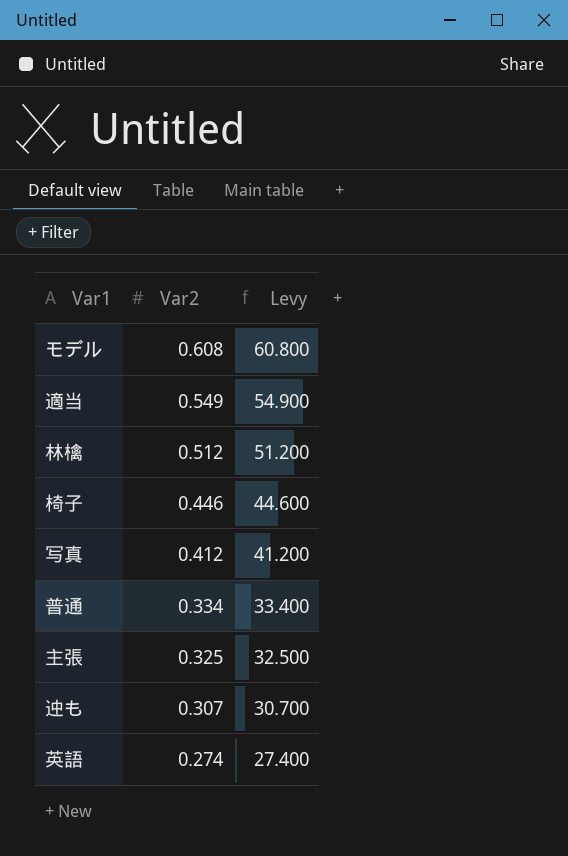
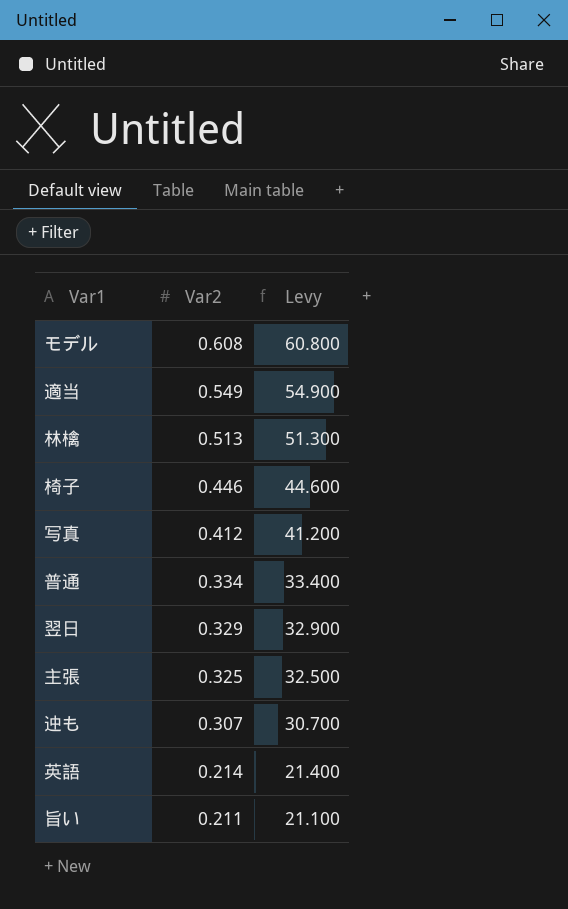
林檎 | Var2: 0.512 -> 0.513
林檎 | Levy: 51.200 -> 51.300
row 翌日: none -> 0.329 | 32.900
英語 | Var2: 0.274 -> 0.214
英語 | Levy: 27.400 -> 21.400
row 旨い: none -> 0.211 | 21.100

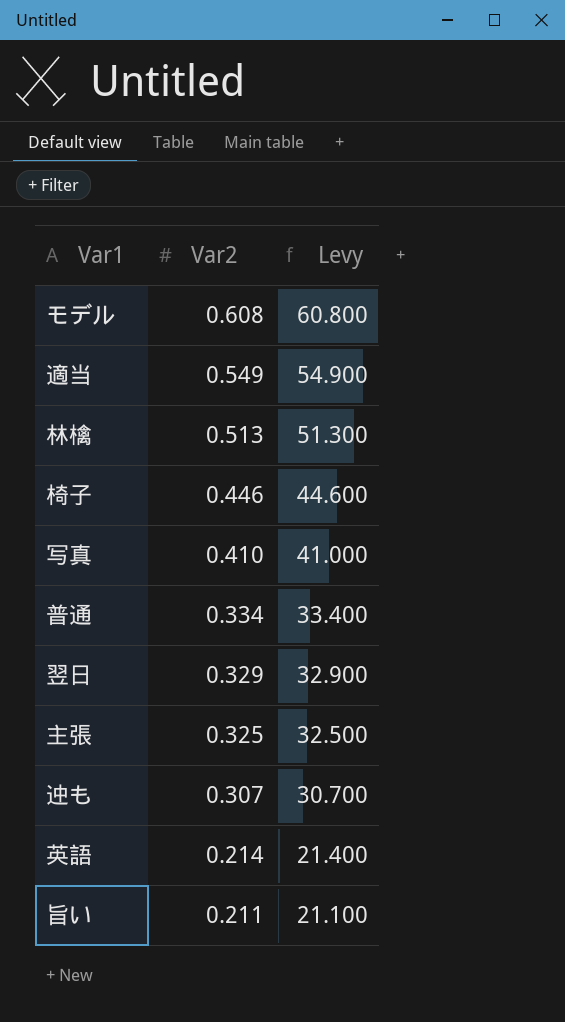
写真 | Var2: 0.412 -> 0.410
写真 | Levy: 41.200 -> 41.000

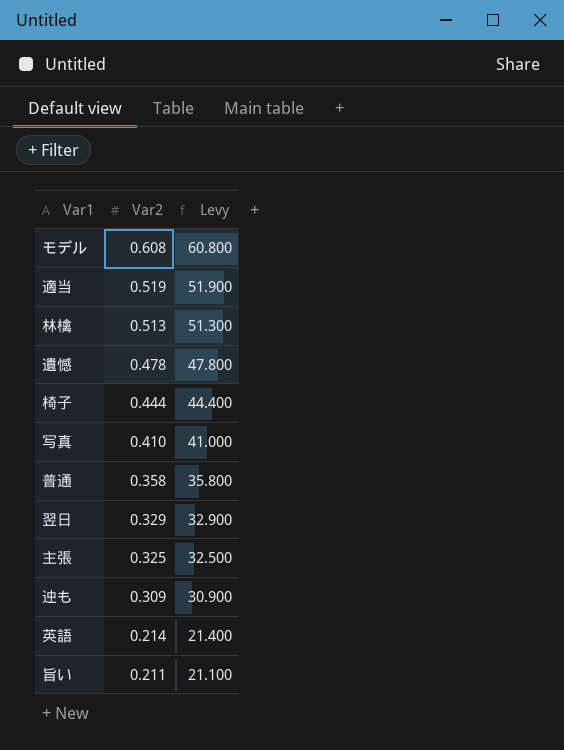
適当 | Var2: 0.549 -> 0.519
適当 | Levy: 54.900 -> 51.900
row 遺憾: none -> 0.478 | 47.800
椅子 | Var2: 0.446 -> 0.444
椅子 | Levy: 44.600 -> 44.400
普通 | Var2: 0.334 -> 0.358
普通 | Levy: 33.400 -> 35.800
迚も | Var2: 0.307 -> 0.309
迚も | Levy: 30.700 -> 30.900

